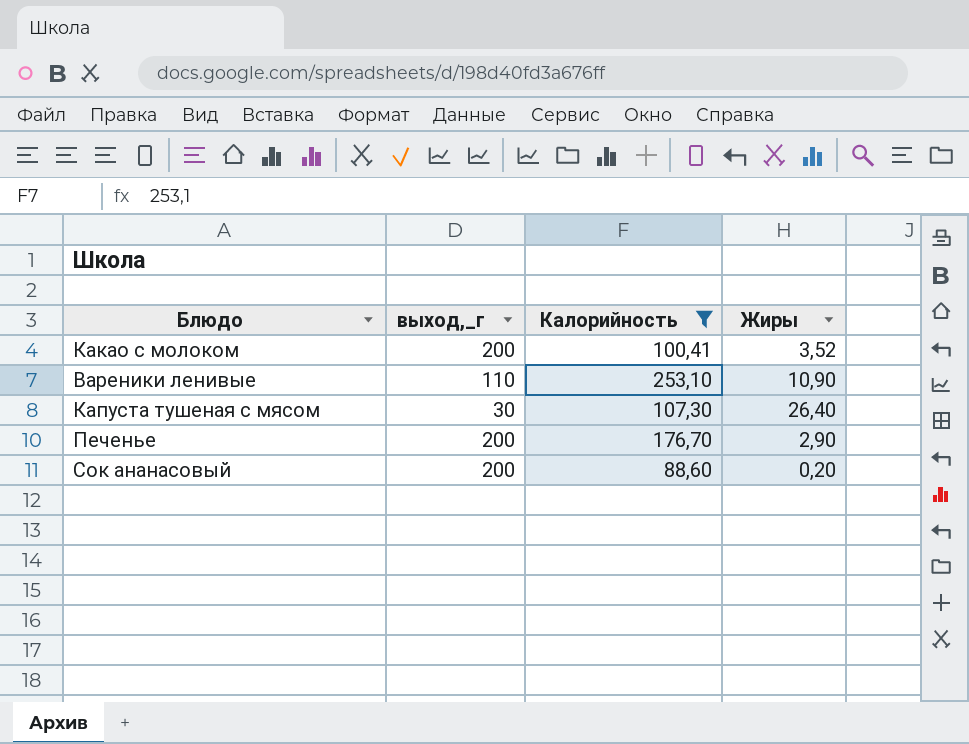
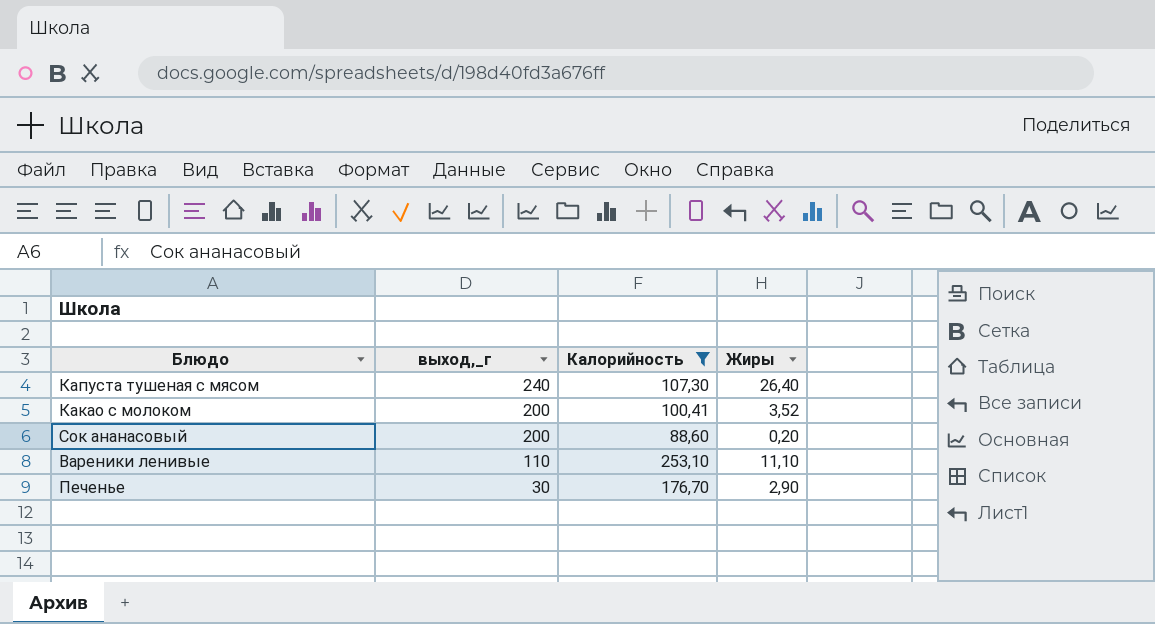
row order: none -> выход,_г descending
Капуста тушеная с мясом | выход,_г: 30 -> 240
Вареники ленивые | Жиры: 10,90 -> 11,10
Печенье | выход,_г: 200 -> 30

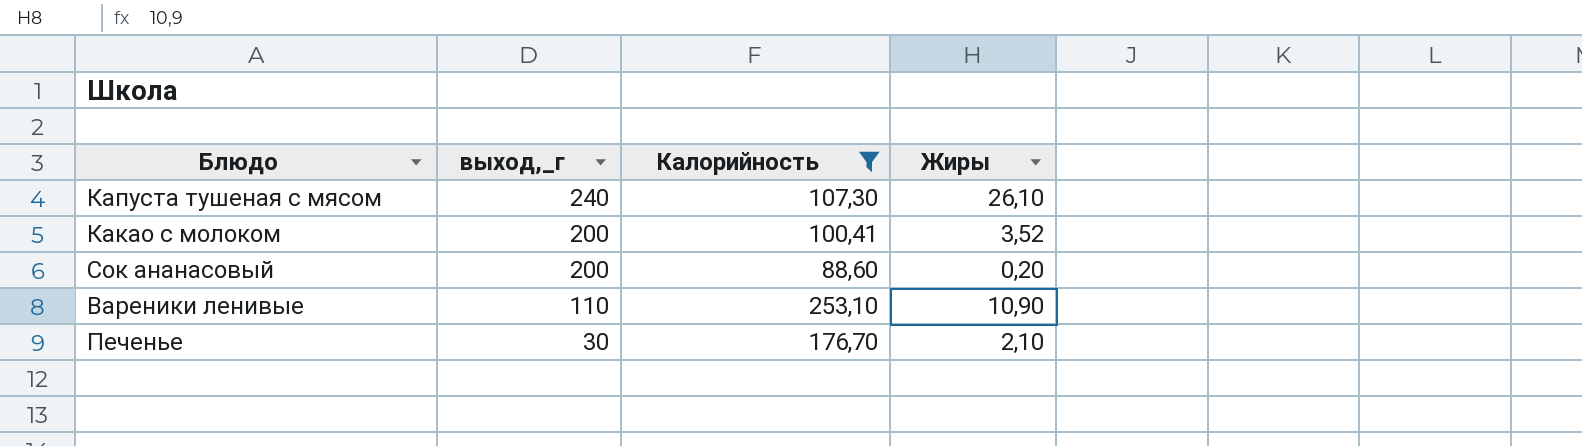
Капуста тушеная с мясом | Жиры: 26,40 -> 26,10
Вареники ленивые | Жиры: 11,10 -> 10,90
Печенье | Жиры: 2,90 -> 2,10

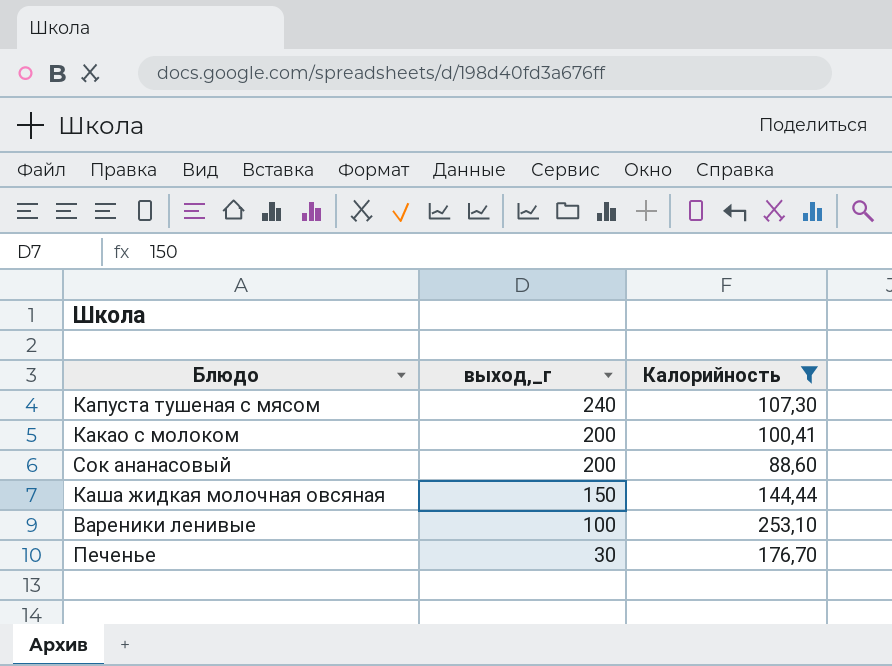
column Жиры | position: 4 -> none
row Каша жидкая молочная овсяная: none -> 150 | 144,44
Вареники ленивые | выход,_г: 110 -> 100

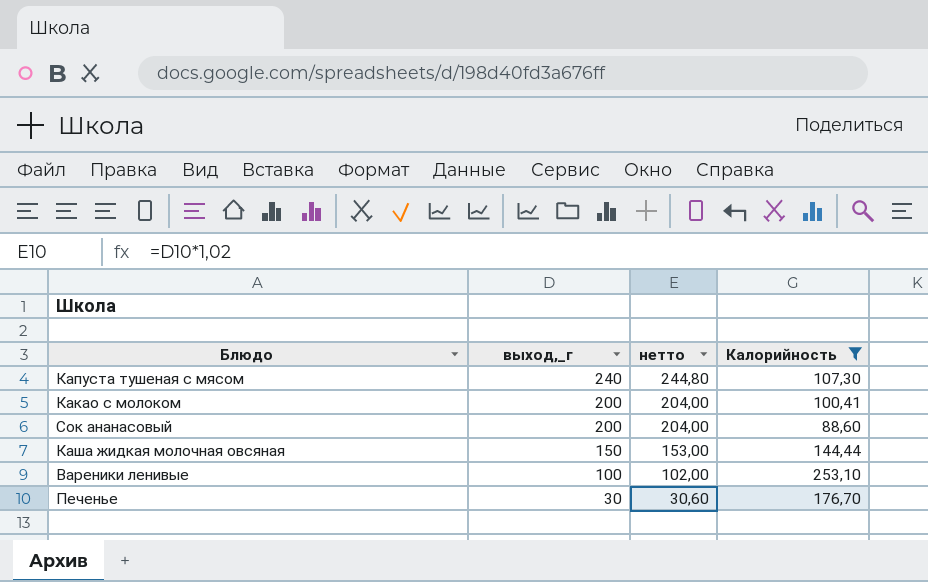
column нетто | formula: none -> [выход,_г] * 1,02

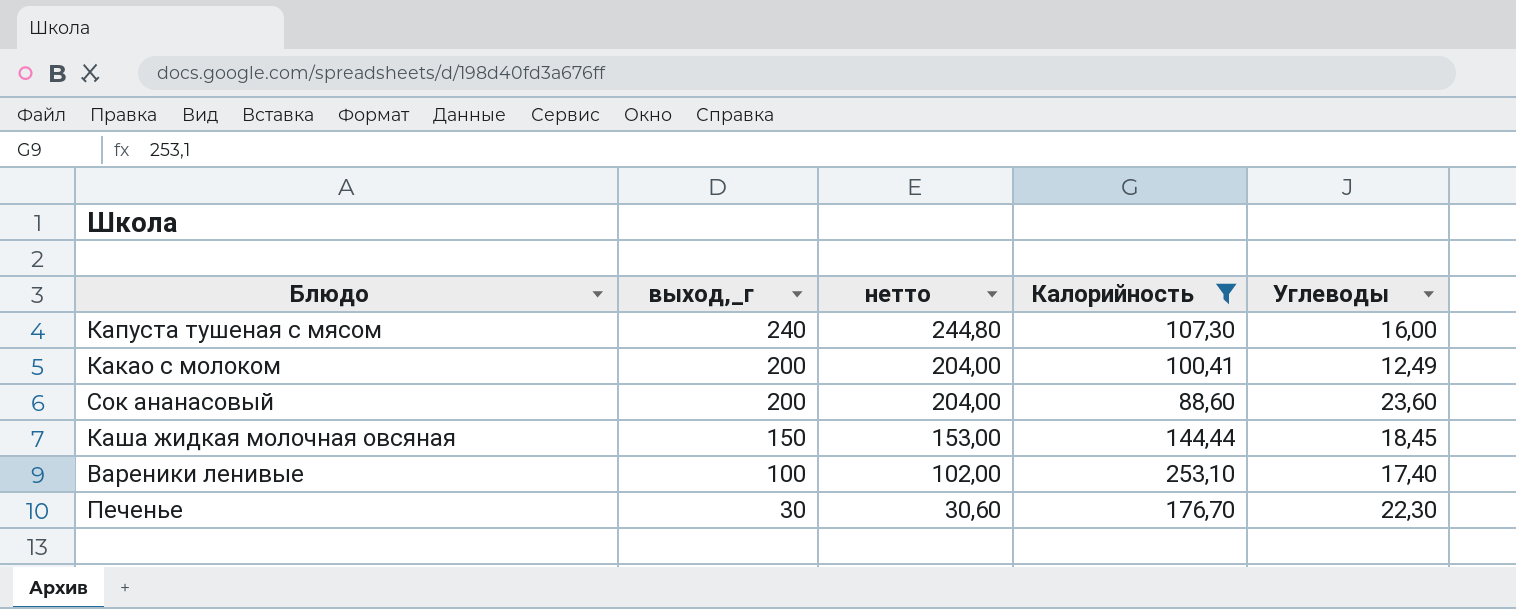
column Углеводы | position: none -> 5

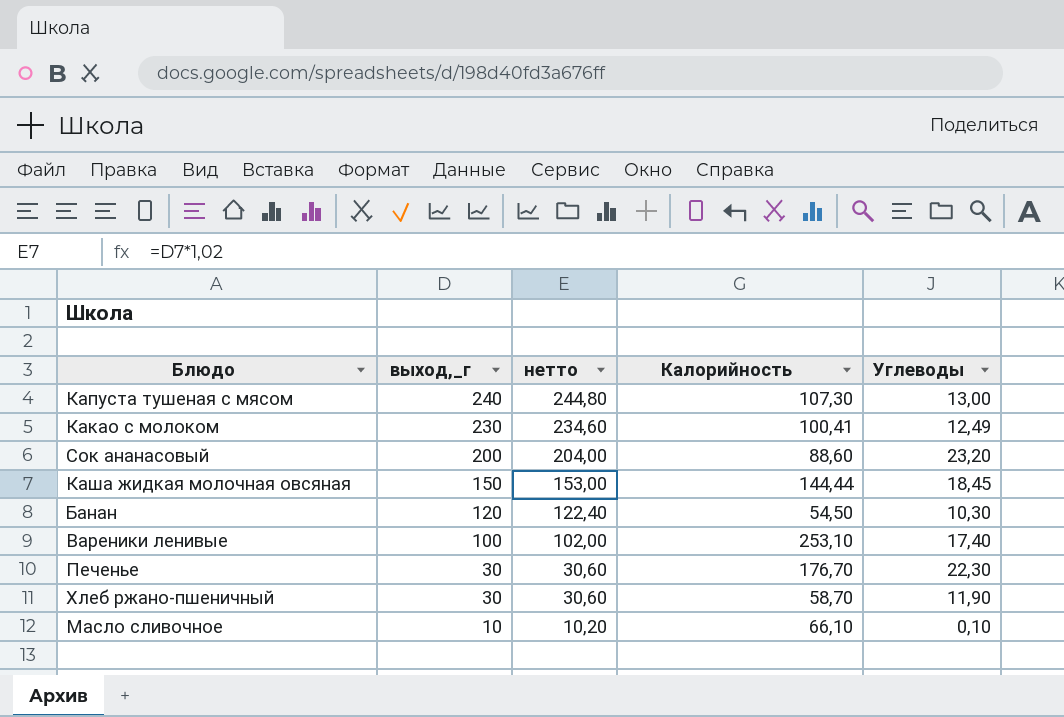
filter: Калорийность >= 88,60 -> none
Капуста тушеная с мясом | Углеводы: 16,00 -> 13,00
Какао с молоком | выход,_г: 200 -> 230
Какао с молоком | нетто: 204,00 -> 234,60
Сок ананасовый | Углеводы: 23,60 -> 23,20

